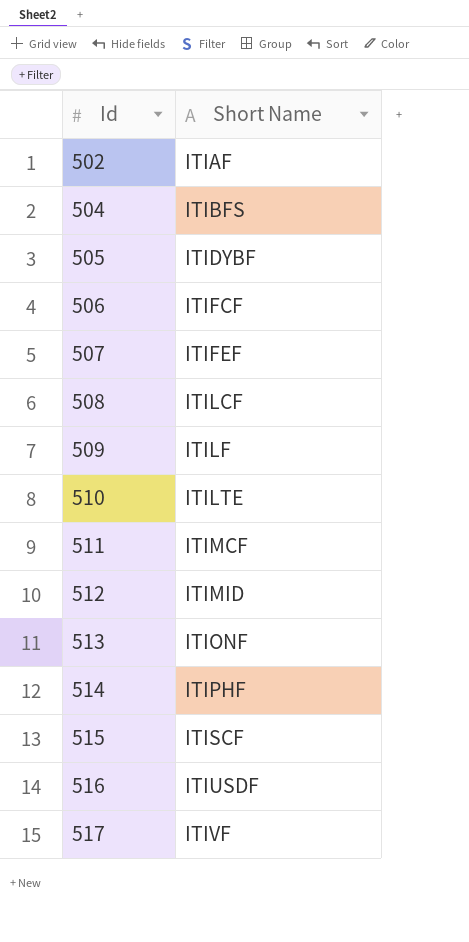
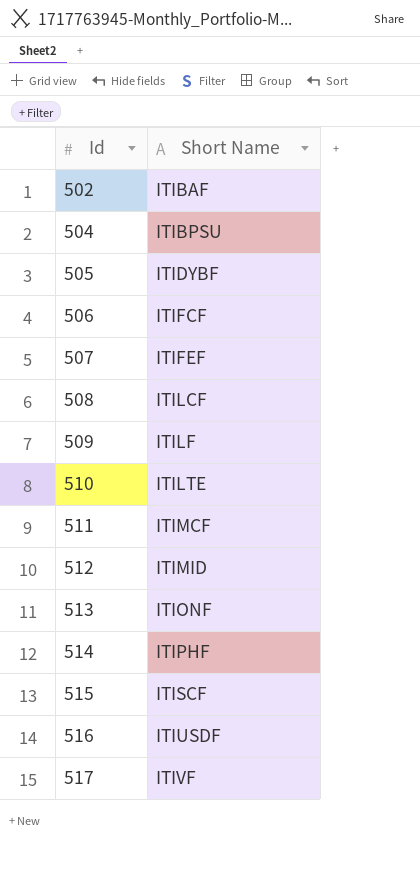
502 | Short Name: ITIAF -> ITIBAF
504 | Short Name: ITIBFS -> ITIBPSU

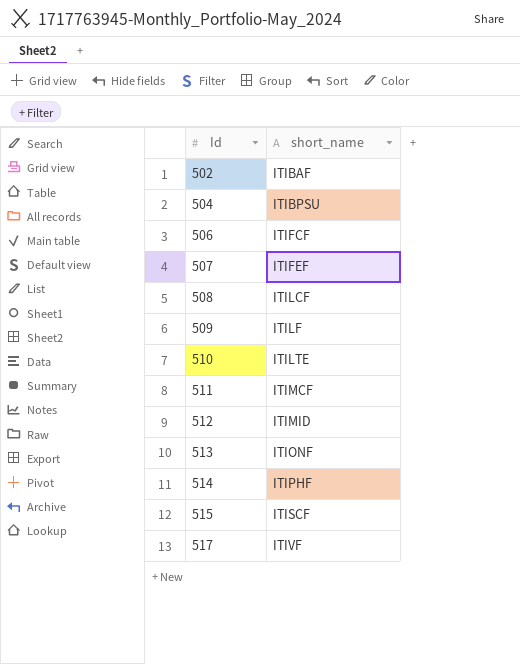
column name: Short Name -> short_name
row 505: ITIDYBF -> none
row 516: ITIUSDF -> none

